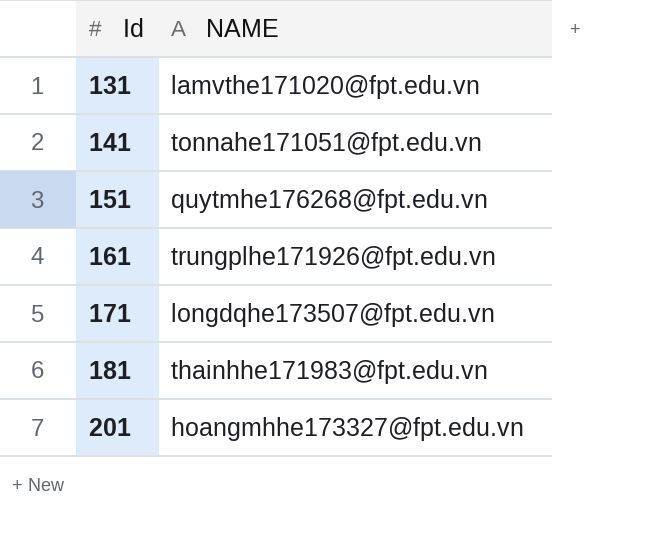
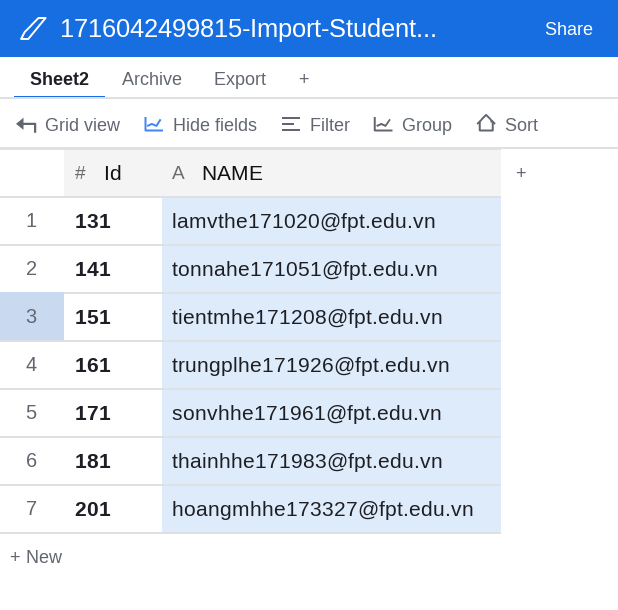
151 | NAME: quytmhe176268@fpt.edu.vn -> tientmhe171208@fpt.edu.vn
171 | NAME: longdqhe173507@fpt.edu.vn -> sonvhhe171961@fpt.edu.vn

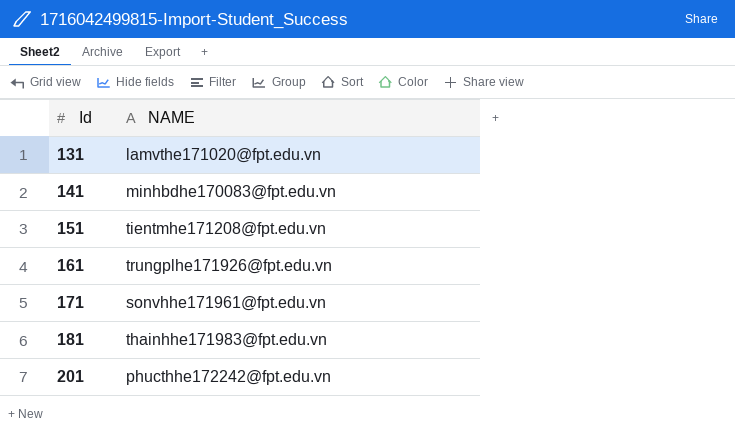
141 | NAME: tonnahe171051@fpt.edu.vn -> minhbdhe170083@fpt.edu.vn
201 | NAME: hoangmhhe173327@fpt.edu.vn -> phucthhe172242@fpt.edu.vn

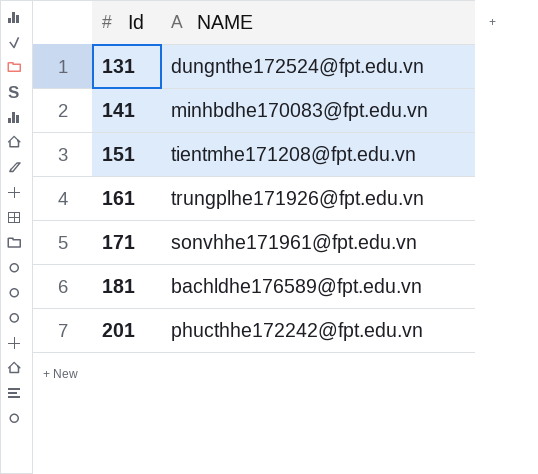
131 | NAME: lamvthe171020@fpt.edu.vn -> dungnthe172524@fpt.edu.vn
181 | NAME: thainhhe171983@fpt.edu.vn -> bachldhe176589@fpt.edu.vn

